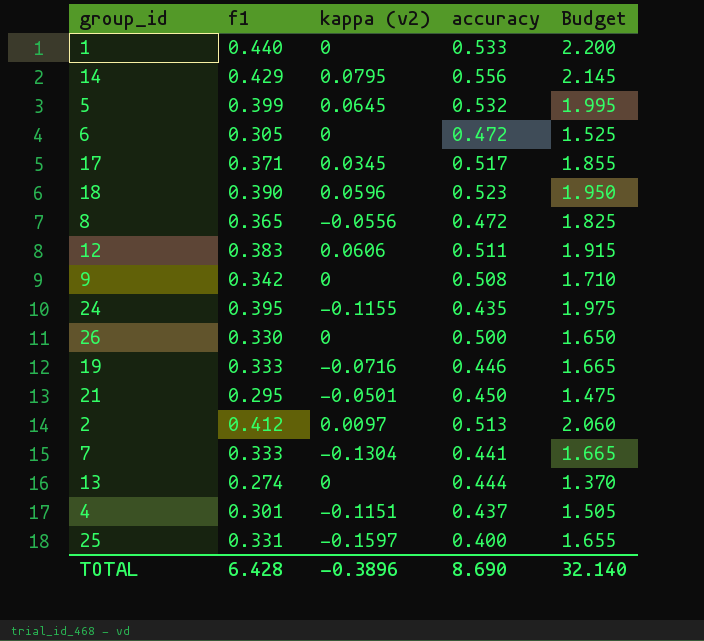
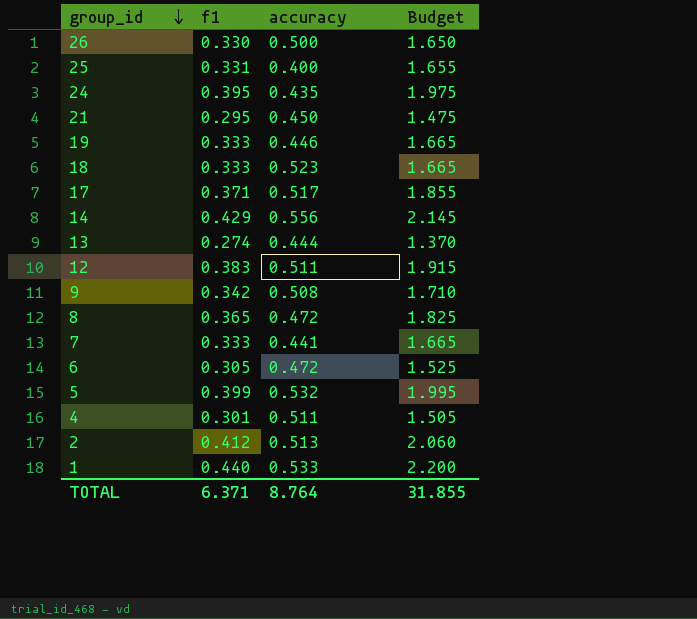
row order: none -> group_id descending
column kappa (v2) | position: 3 -> none
18 | f1: 0.390 -> 0.333
18 | Budget: 1.950 -> 1.665
4 | accuracy: 0.437 -> 0.511
TOTAL | f1: 6.428 -> 6.371
TOTAL | accuracy: 8.690 -> 8.764
TOTAL | Budget: 32.140 -> 31.855

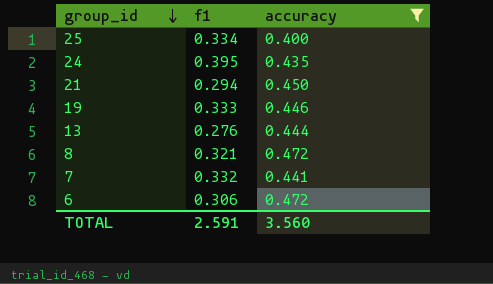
filter: none -> accuracy <= 0.472
column Budget | formula: [f1] * 5 -> none
25 | f1: 0.331 -> 0.334
21 | f1: 0.295 -> 0.294
13 | f1: 0.274 -> 0.276
8 | f1: 0.365 -> 0.321
7 | f1: 0.333 -> 0.332
6 | f1: 0.305 -> 0.306
TOTAL | f1: 6.371 -> 2.591
TOTAL | accuracy: 8.764 -> 3.560

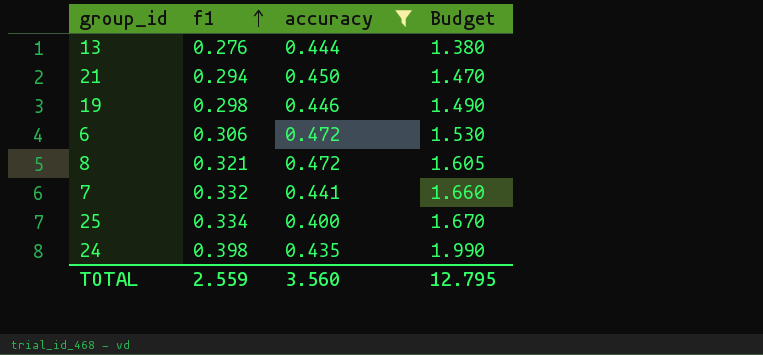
row order: group_id descending -> f1 ascending
column Budget | formula: none -> [f1] * 5
19 | f1: 0.333 -> 0.298
24 | f1: 0.395 -> 0.398
TOTAL | f1: 2.591 -> 2.559

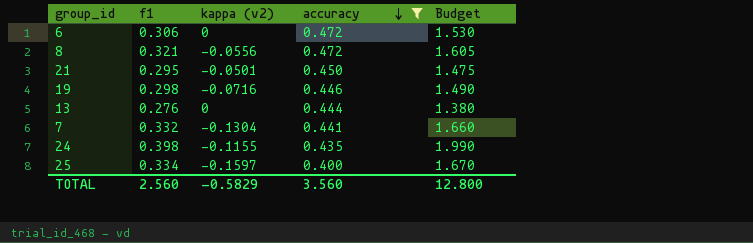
row order: f1 ascending -> accuracy descending
column kappa (v2) | position: none -> 3
21 | f1: 0.294 -> 0.295
21 | Budget: 1.470 -> 1.475
TOTAL | f1: 2.559 -> 2.560
TOTAL | Budget: 12.795 -> 12.800

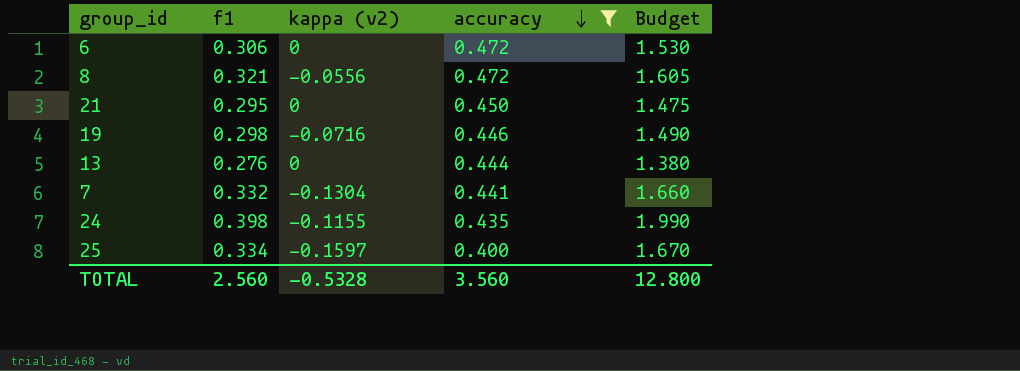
21 | kappa (v2): -0.0501 -> 0
TOTAL | kappa (v2): -0.5829 -> -0.5328

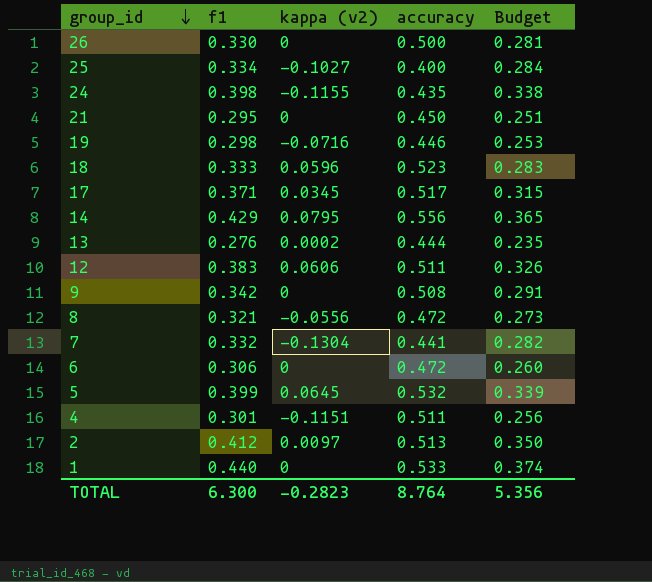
filter: accuracy <= 0.472 -> none
row order: accuracy descending -> group_id descending
column Budget | formula: [f1] * 5 -> [f1] * 0.85
25 | kappa (v2): -0.1597 -> -0.1027
13 | kappa (v2): 0 -> 0.0002
TOTAL | f1: 2.560 -> 6.300
TOTAL | kappa (v2): -0.5328 -> -0.2823
TOTAL | accuracy: 3.560 -> 8.764
TOTAL | Budget: 12.800 -> 5.356

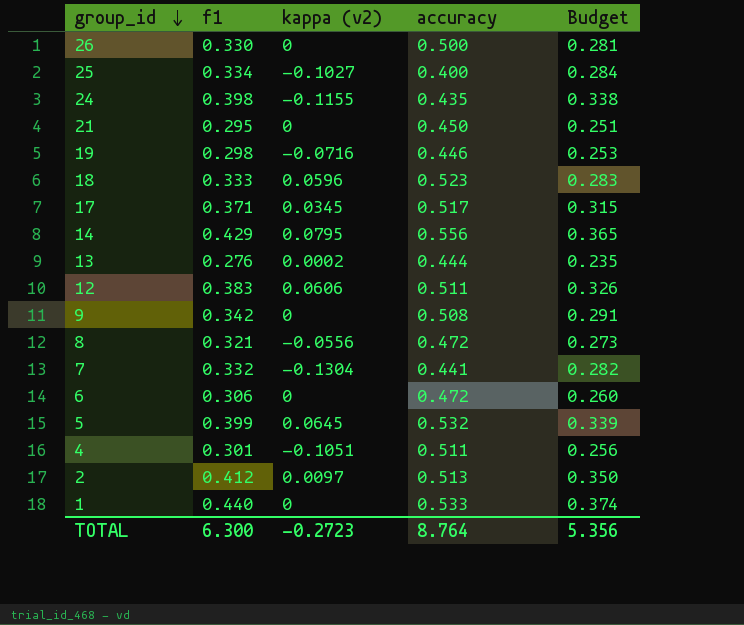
4 | kappa (v2): -0.1151 -> -0.1051
TOTAL | kappa (v2): -0.2823 -> -0.2723

